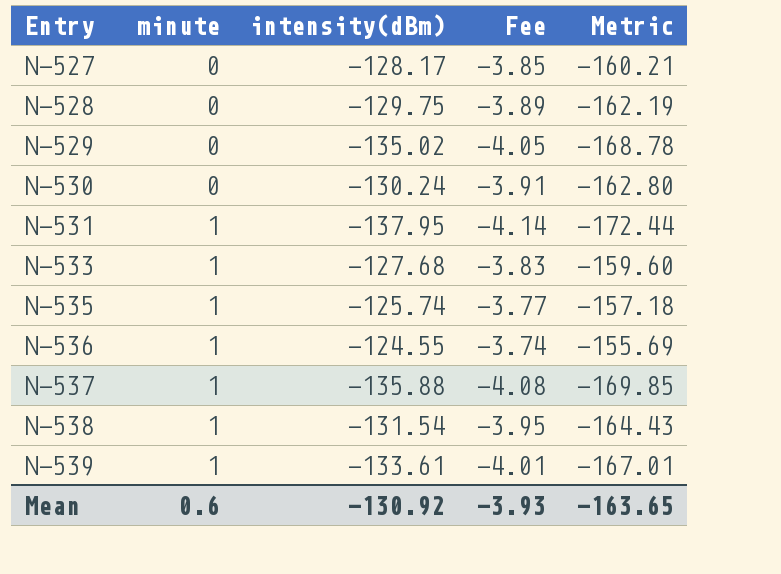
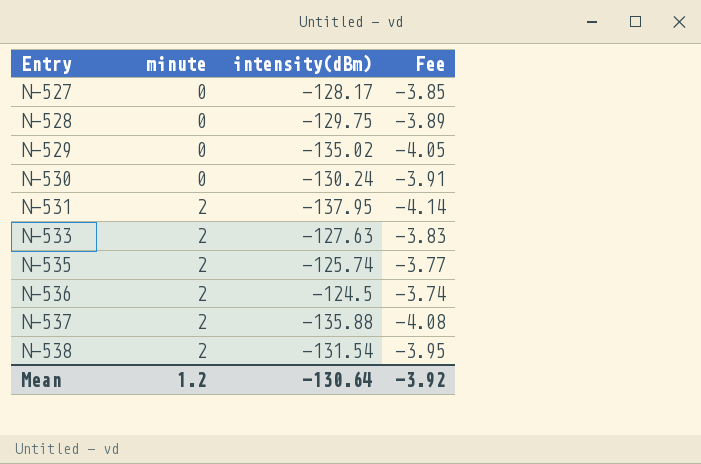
column Metric | formula: [intensity(dBm)] * 1.25 -> none
row N-539: 1 | -133.61 | -4.01 | -167.01 -> none
N-531 | minute: 1 -> 2
N-533 | minute: 1 -> 2
N-533 | intensity(dBm): -127.68 -> -127.63
N-535 | minute: 1 -> 2
N-536 | minute: 1 -> 2
N-536 | intensity(dBm): -124.55 -> -124.5
N-537 | minute: 1 -> 2
N-538 | minute: 1 -> 2
Mean | minute: 0.6 -> 1.2
Mean | intensity(dBm): -130.92 -> -130.64
Mean | Fee: -3.93 -> -3.92

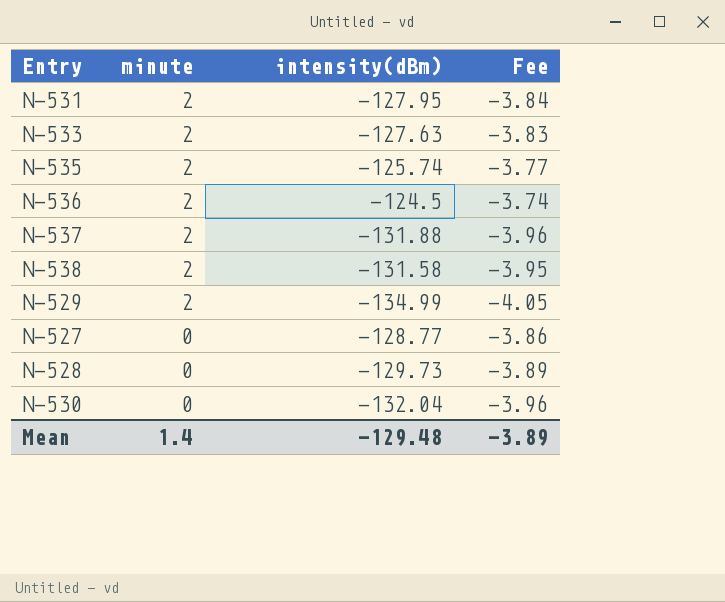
row order: Entry ascending -> minute descending
N-531 | intensity(dBm): -137.95 -> -127.95
N-531 | Fee: -4.14 -> -3.84
N-537 | intensity(dBm): -135.88 -> -131.88
N-537 | Fee: -4.08 -> -3.96
N-538 | intensity(dBm): -131.54 -> -131.58
N-529 | minute: 0 -> 2
N-529 | intensity(dBm): -135.02 -> -134.99
N-527 | intensity(dBm): -128.17 -> -128.77
N-527 | Fee: -3.85 -> -3.86
N-528 | intensity(dBm): -129.75 -> -129.73
N-530 | intensity(dBm): -130.24 -> -132.04
N-530 | Fee: -3.91 -> -3.96
Mean | minute: 1.2 -> 1.4
Mean | intensity(dBm): -130.64 -> -129.48
Mean | Fee: -3.92 -> -3.89

